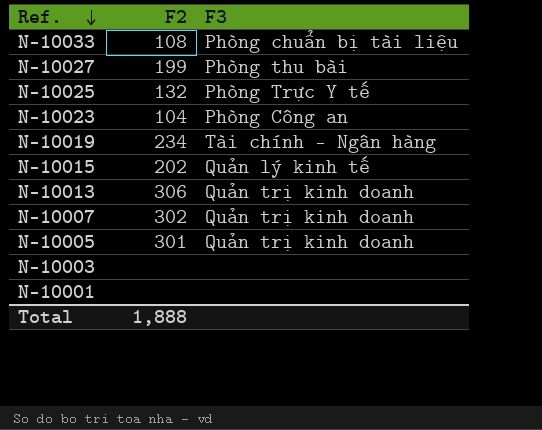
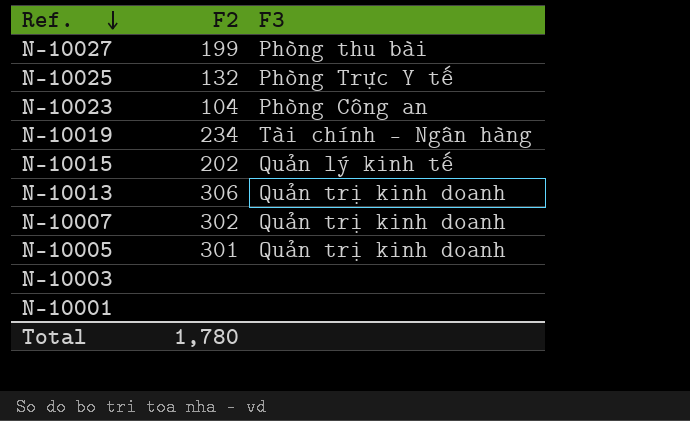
row N-10033: 108 | Phòng chuẩn bị tài liệu -> none
Total | F2: 1,888 -> 1,780

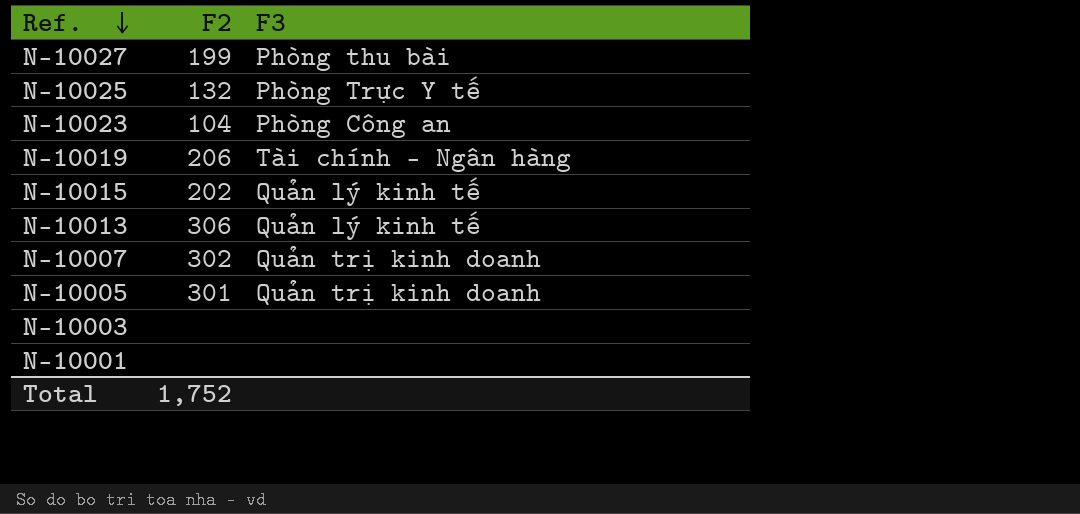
N-10019 | F2: 234 -> 206
N-10013 | F3: Quản trị kinh doanh -> Quản lý kinh tế
Total | F2: 1,780 -> 1,752

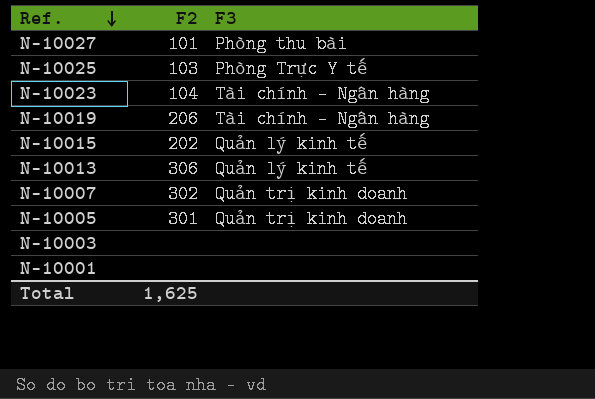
N-10027 | F2: 199 -> 101
N-10025 | F2: 132 -> 103
N-10023 | F3: Phòng Công an -> Tài chính - Ngân hàng
Total | F2: 1,752 -> 1,625

